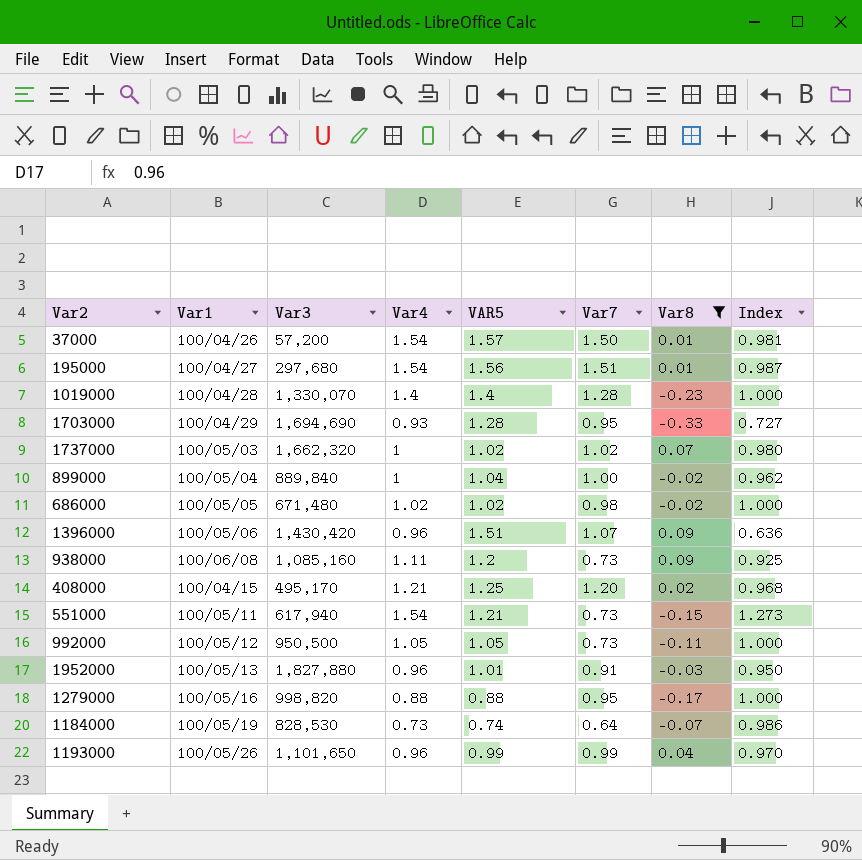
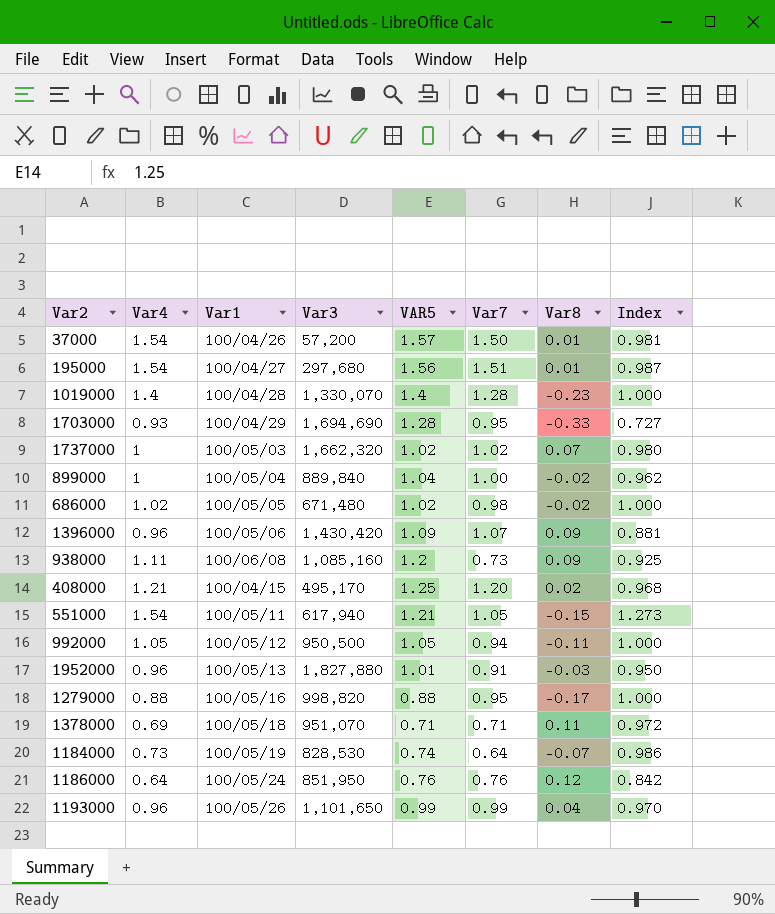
filter: Var8 <= 0.09 -> none
column Var4 | position: 4 -> 2
1396000 | VAR5: 1.51 -> 1.09
1396000 | Index: 0.636 -> 0.881
551000 | Var7: 0.73 -> 1.05
992000 | Var7: 0.73 -> 0.94

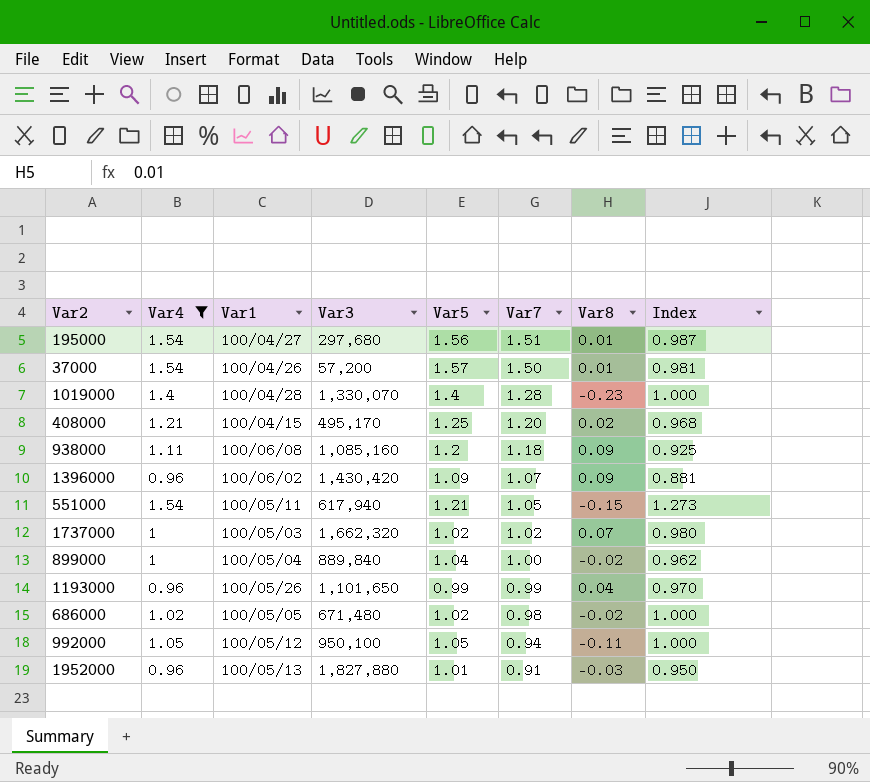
filter: none -> Var4 >= 0.96
row order: none -> Var7 descending
column name: VAR5 -> Var5
938000 | Var7: 0.73 -> 1.18
1396000 | Var1: 100/05/06 -> 100/06/02
992000 | Var3: 950,500 -> 950,100

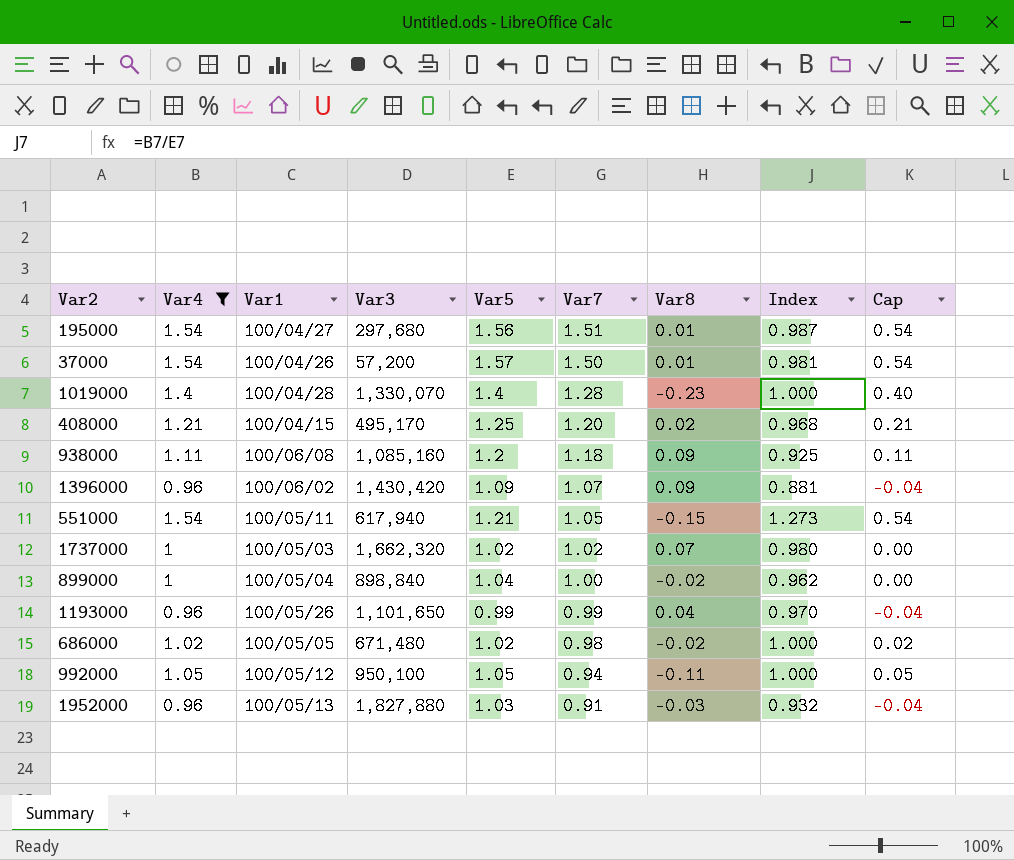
column Cap | formula: none -> [Var4] - 1
899000 | Var3: 889,840 -> 898,840
1952000 | Var5: 1.01 -> 1.03
1952000 | Index: 0.950 -> 0.932

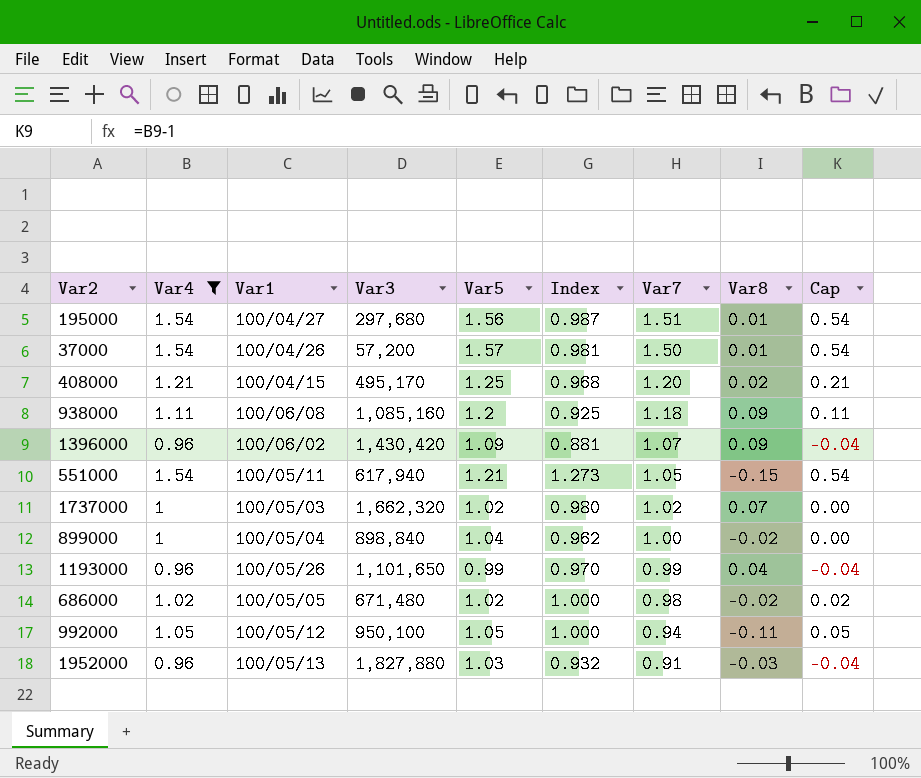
column Index | position: 8 -> 6
row 1019000: 1.4 | 100/04/28 | 1,330,070 | 1.4 | 1.28 | -0.23 | 1.000 | 0.40 -> none

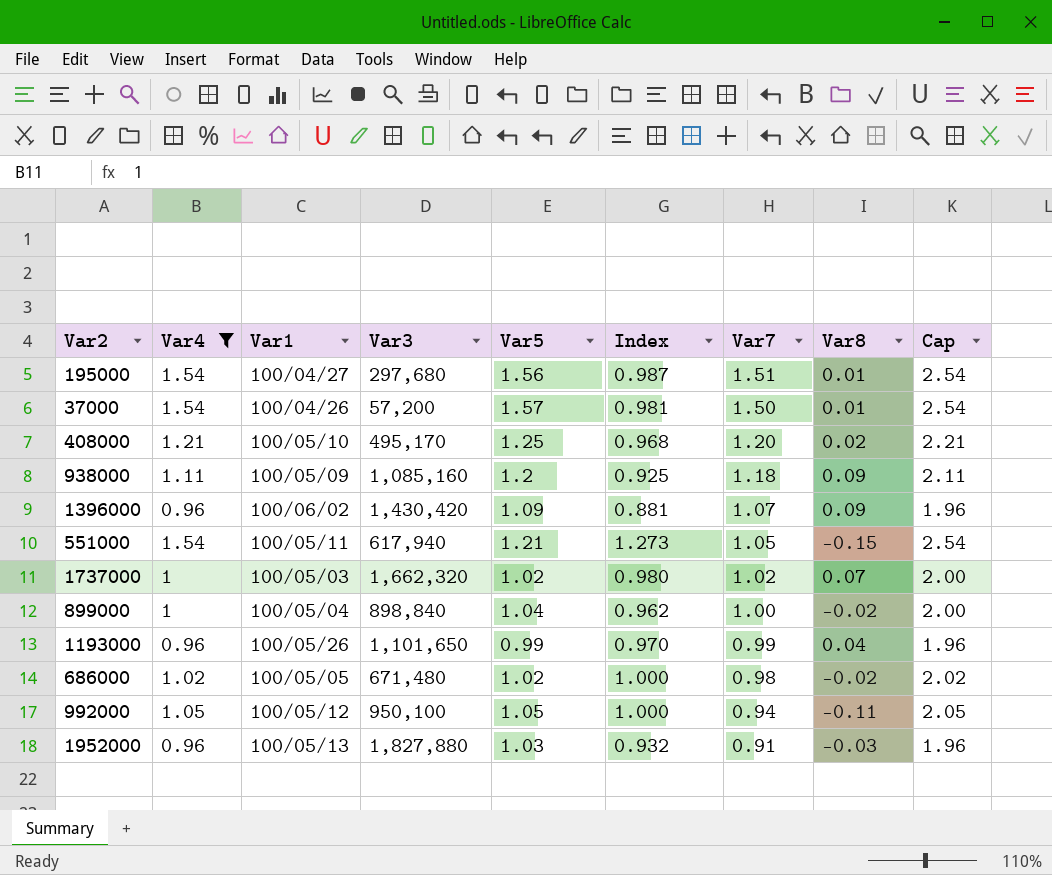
column Cap | formula: [Var4] - 1 -> [Var4] + 1
408000 | Var1: 100/04/15 -> 100/05/10
938000 | Var1: 100/06/08 -> 100/05/09

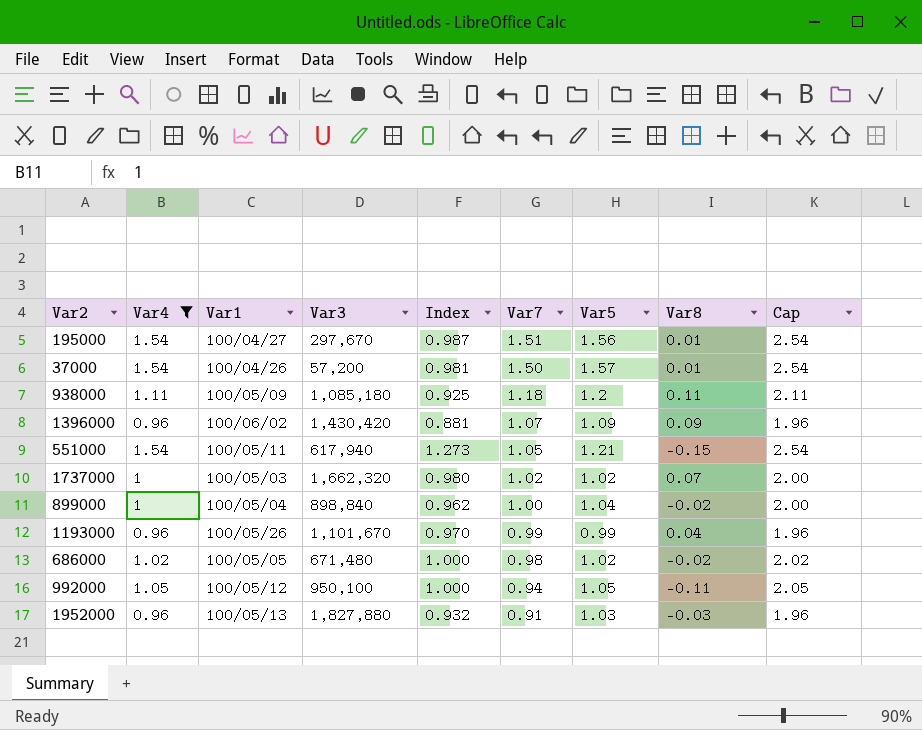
column Var5 | position: 5 -> 7
row 408000: 1.21 | 100/05/10 | 495,170 | 1.25 | 0.968 | 1.20 | 0.02 | 2.21 -> none
195000 | Var3: 297,680 -> 297,670
938000 | Var3: 1,085,160 -> 1,085,180
938000 | Var8: 0.09 -> 0.11
1193000 | Var3: 1,101,650 -> 1,101,670

